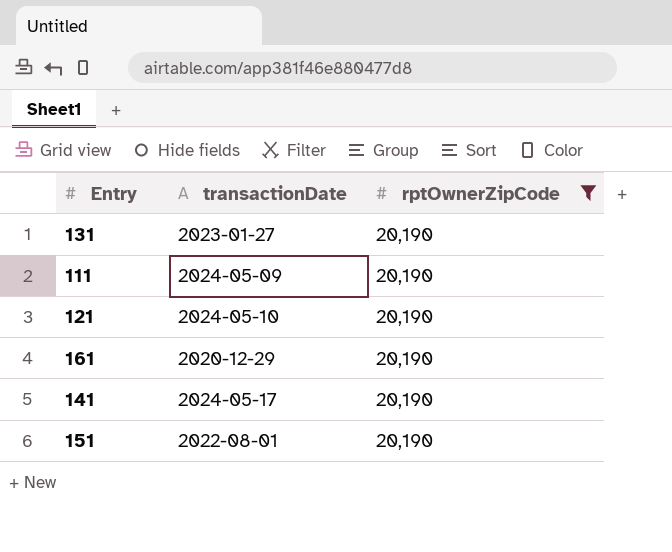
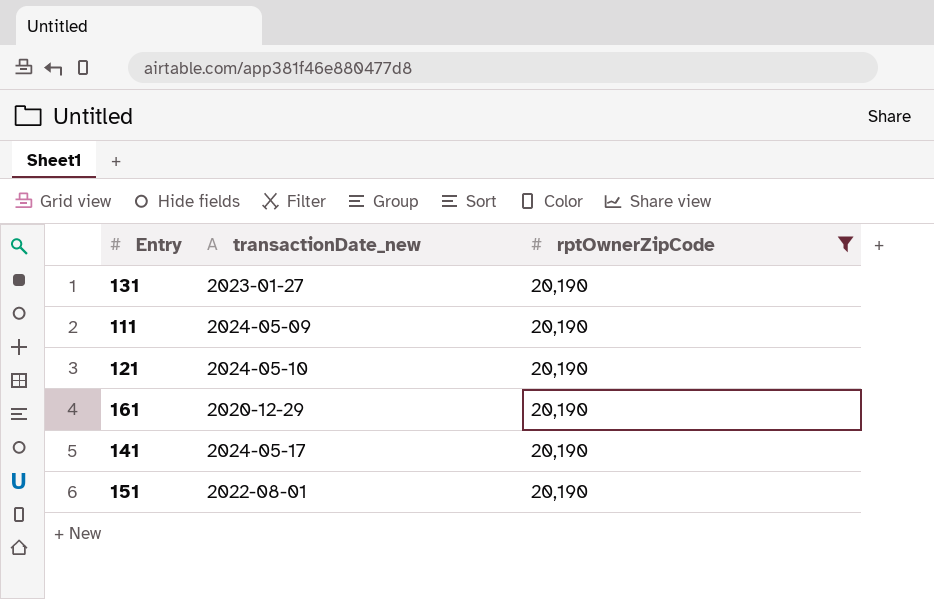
column name: transactionDate -> transactionDate_new

